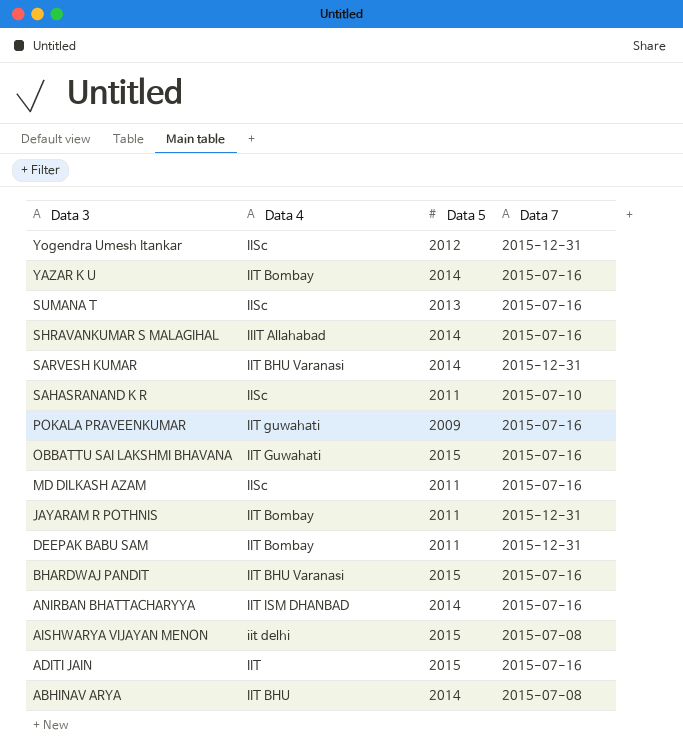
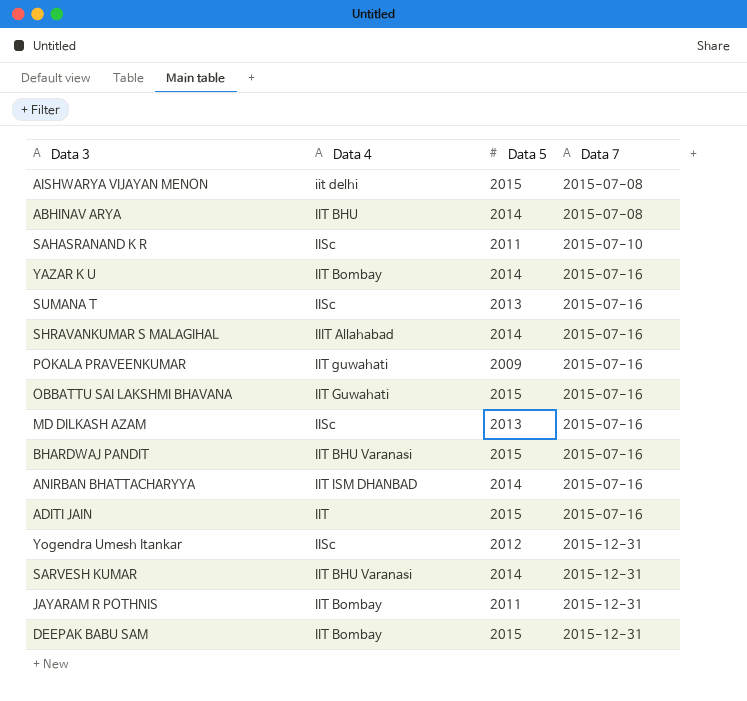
row order: Data 3 descending -> Data 7 ascending
MD DILKASH AZAM | Data 5: 2011 -> 2013
DEEPAK BABU SAM | Data 5: 2011 -> 2015

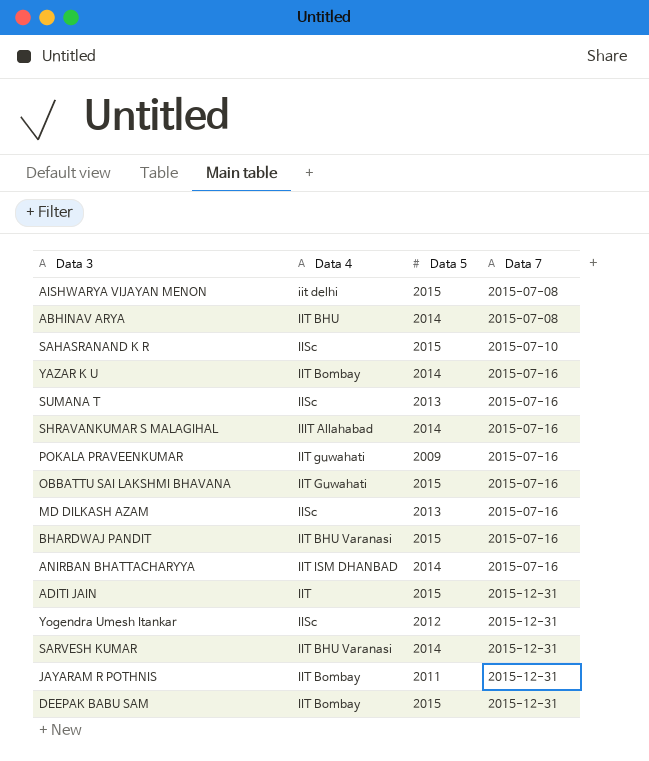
SAHASRANAND K R | Data 5: 2011 -> 2015
ADITI JAIN | Data 7: 2015-07-16 -> 2015-12-31

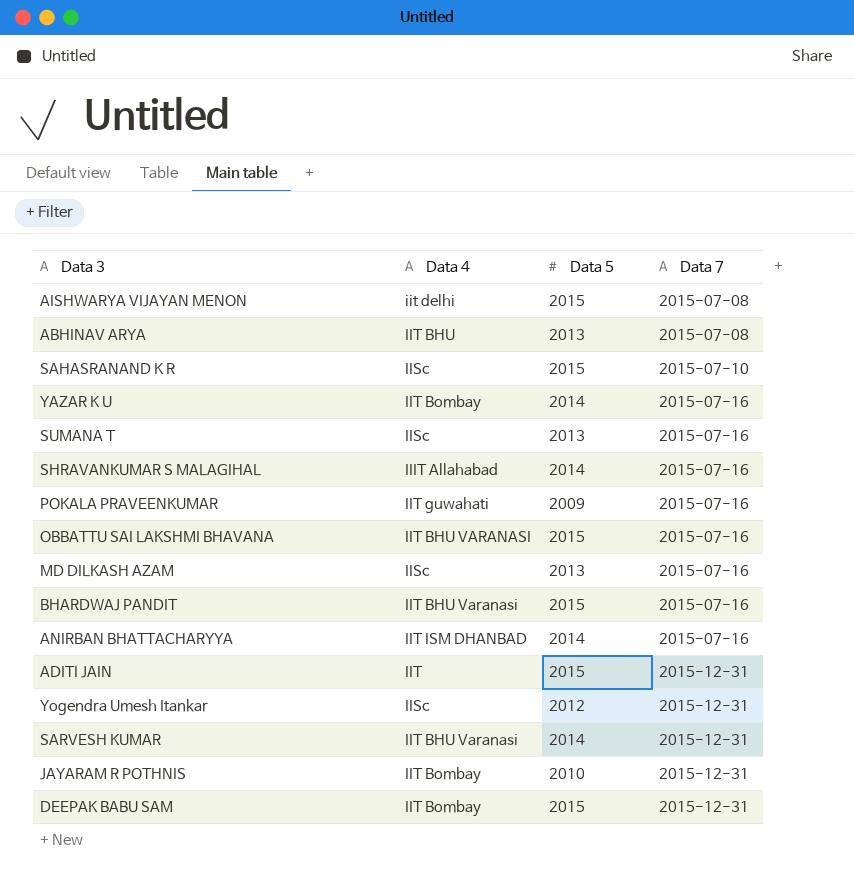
ABHINAV ARYA | Data 5: 2014 -> 2013
OBBATTU SAI LAKSHMI BHAVANA | Data 4: IIT Guwahati -> IIT BHU VARANASI
JAYARAM R POTHNIS | Data 5: 2011 -> 2010

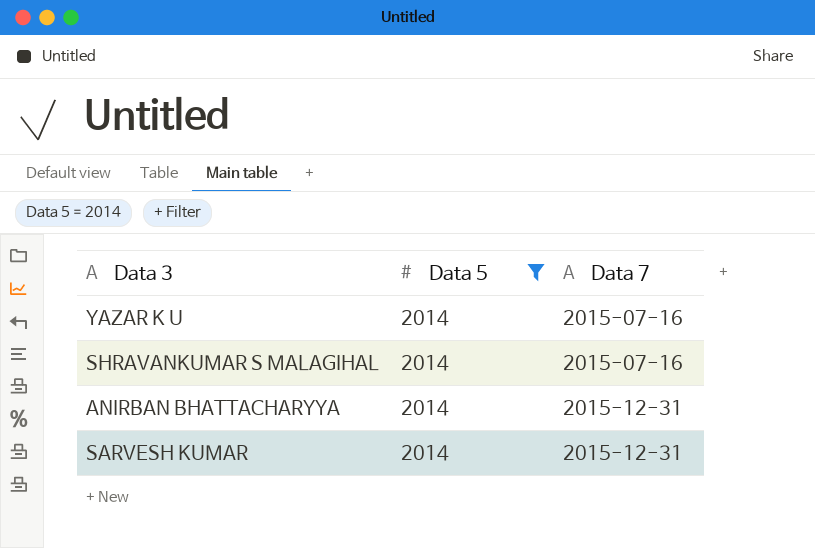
filter: none -> Data 5 = 2014
column Data 4 | position: 2 -> none
ANIRBAN BHATTACHARYYA | Data 7: 2015-07-16 -> 2015-12-31

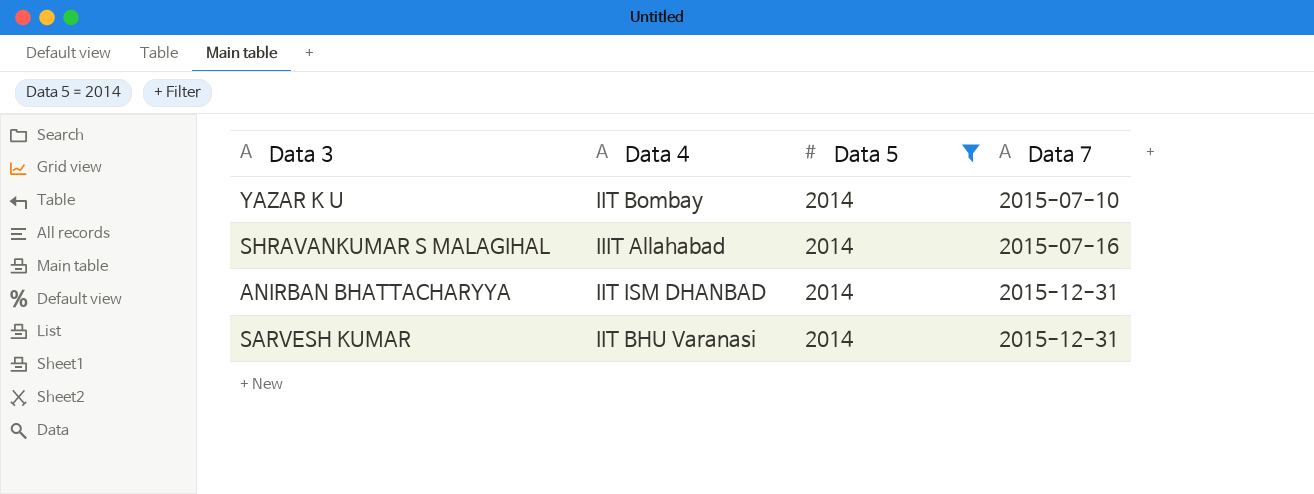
column Data 4 | position: none -> 2
YAZAR K U | Data 7: 2015-07-16 -> 2015-07-10

